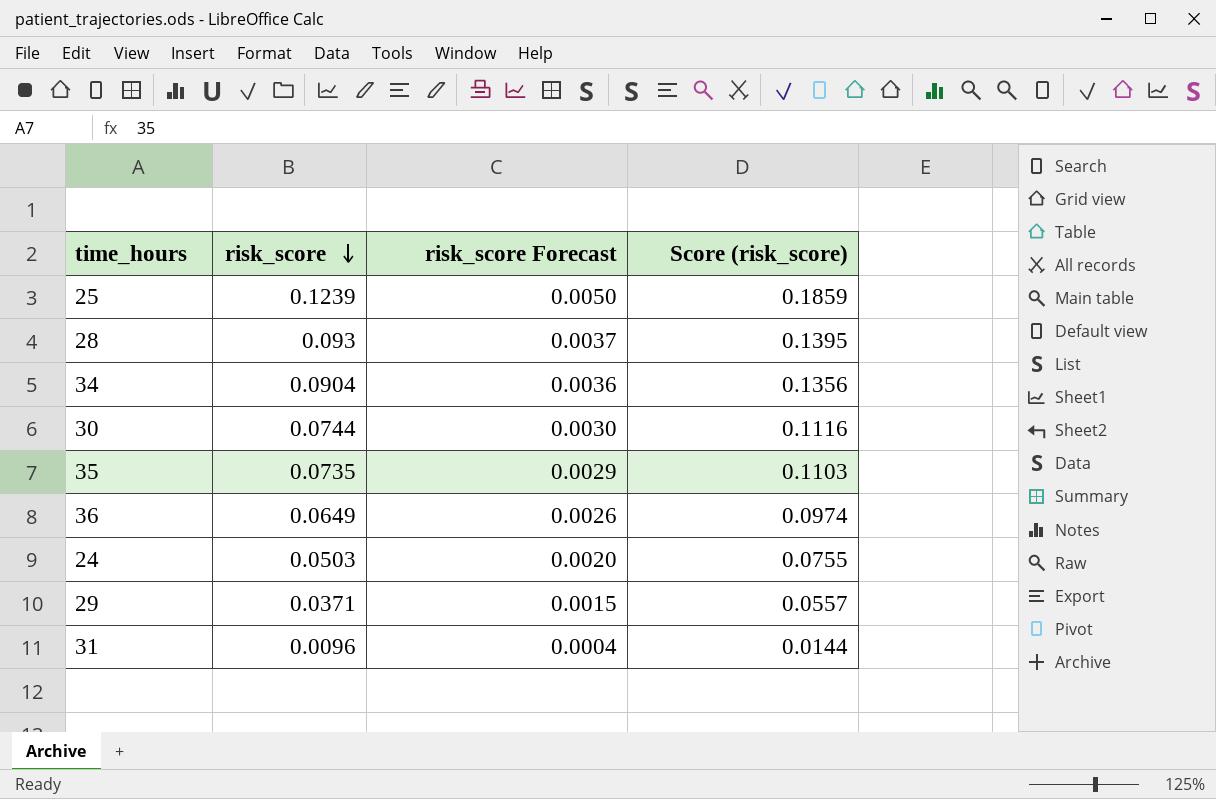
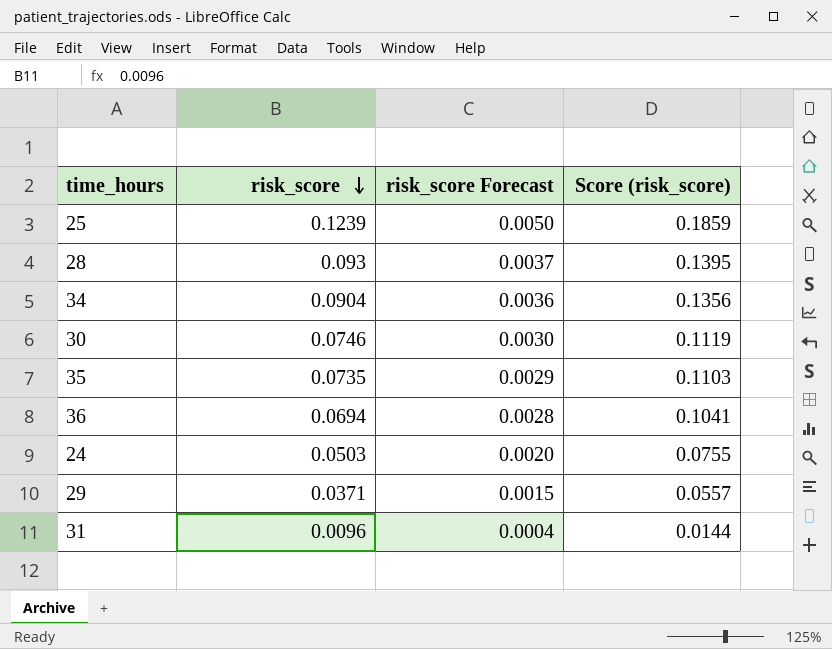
30 | risk_score: 0.0744 -> 0.0746
30 | Score (risk_score): 0.1116 -> 0.1119
36 | risk_score: 0.0649 -> 0.0694
36 | risk_score Forecast: 0.0026 -> 0.0028
36 | Score (risk_score): 0.0974 -> 0.1041

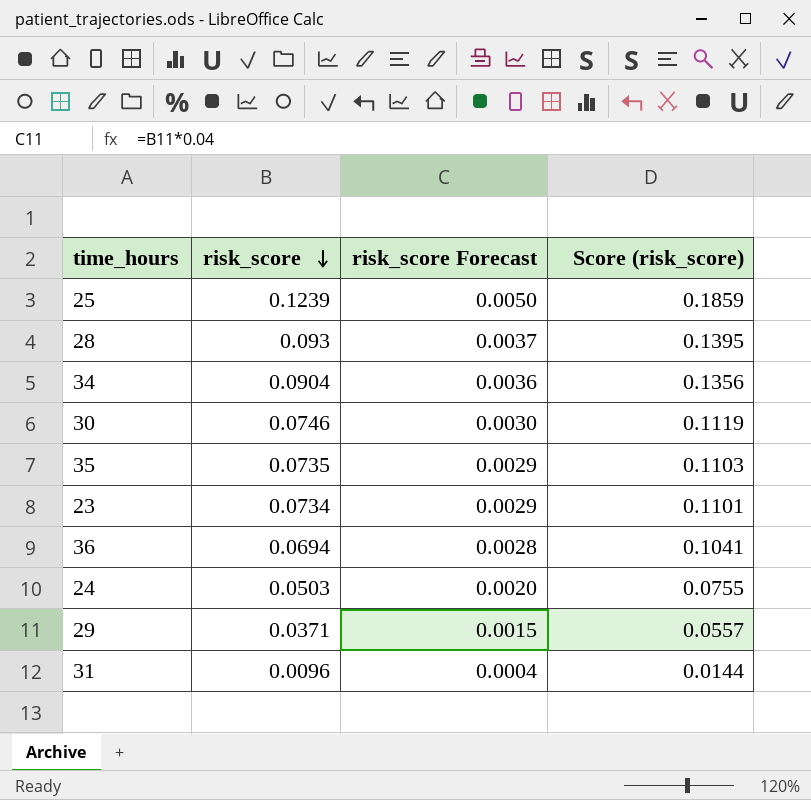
row 23: none -> 0.0734 | 0.0029 | 0.1101

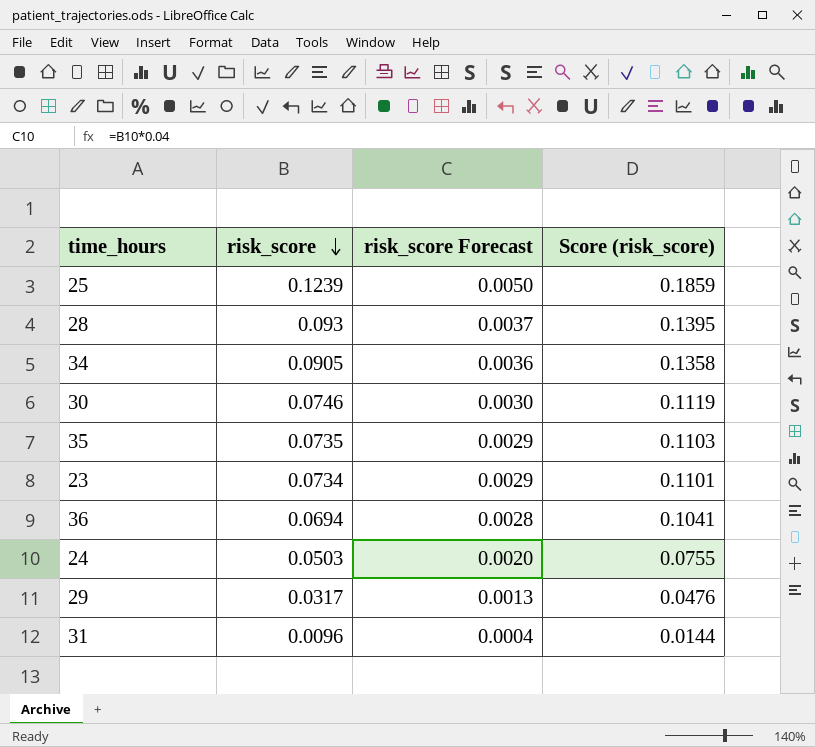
34 | risk_score: 0.0904 -> 0.0905
34 | Score (risk_score): 0.1356 -> 0.1358
29 | risk_score: 0.0371 -> 0.0317
29 | risk_score Forecast: 0.0015 -> 0.0013
29 | Score (risk_score): 0.0557 -> 0.0476

